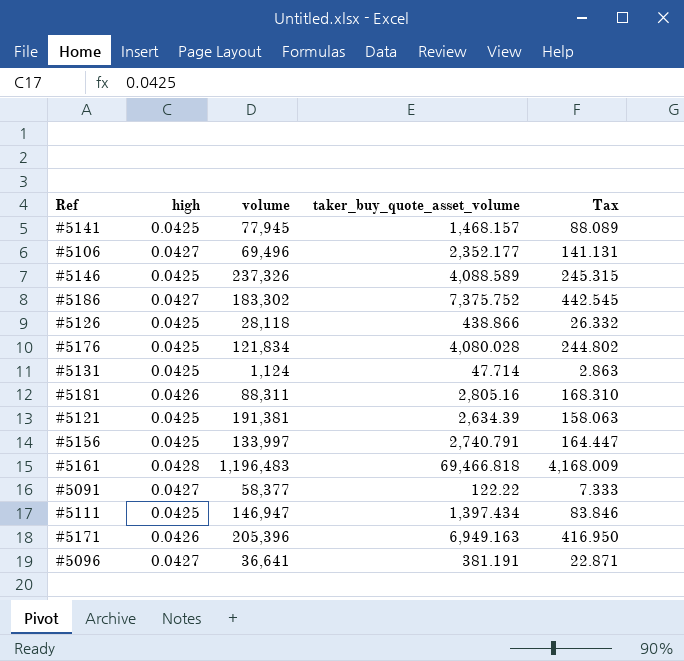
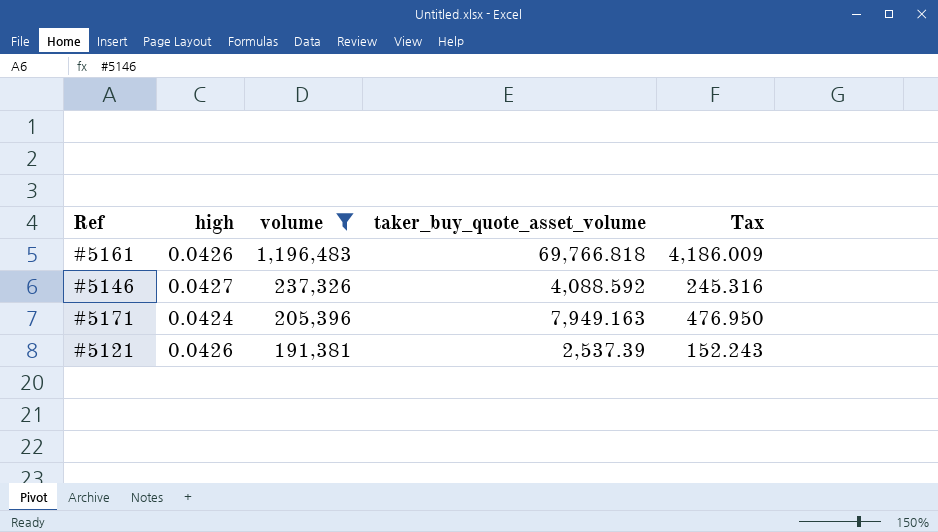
filter: none -> volume >= 191,381
row order: none -> volume descending
#5161 | high: 0.0428 -> 0.0426
#5161 | taker_buy_quote_asset_volume: 69,466.818 -> 69,766.818
#5161 | Tax: 4,168.009 -> 4,186.009
#5146 | high: 0.0425 -> 0.0427
#5146 | taker_buy_quote_asset_volume: 4,088.589 -> 4,088.592
#5146 | Tax: 245.315 -> 245.316
#5171 | high: 0.0426 -> 0.0424
#5171 | taker_buy_quote_asset_volume: 6,949.163 -> 7,949.163
#5171 | Tax: 416.950 -> 476.950
#5121 | high: 0.0425 -> 0.0426
#5121 | taker_buy_quote_asset_volume: 2,634.39 -> 2,537.39
#5121 | Tax: 158.063 -> 152.243

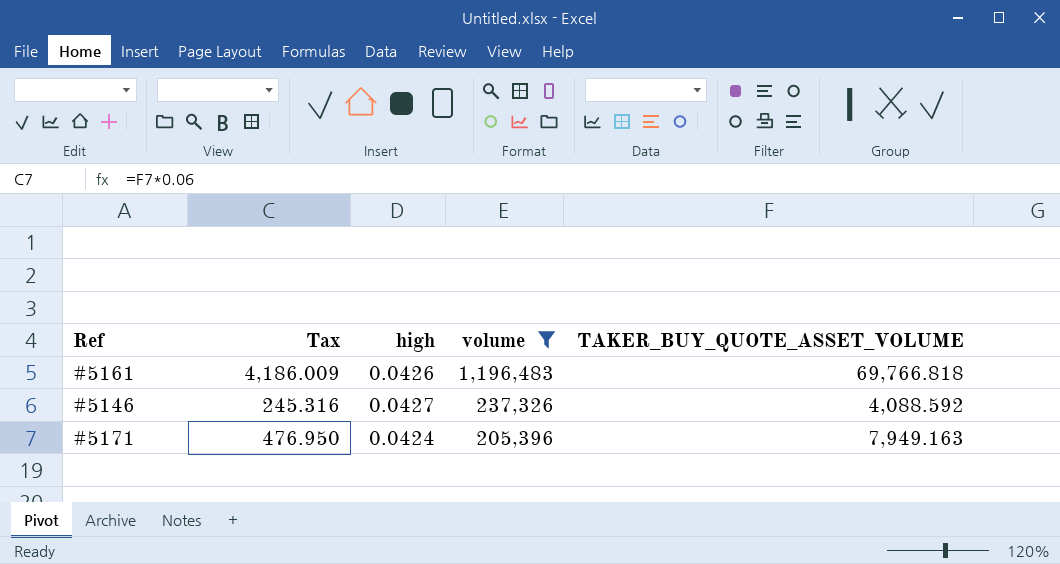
column Tax | position: 5 -> 2
column name: taker_buy_quote_asset_volume -> TAKER_BUY_QUOTE_ASSET_VOLUME
row #5121: 0.0426 | 191,381 | 2,537.39 | 152.243 -> none

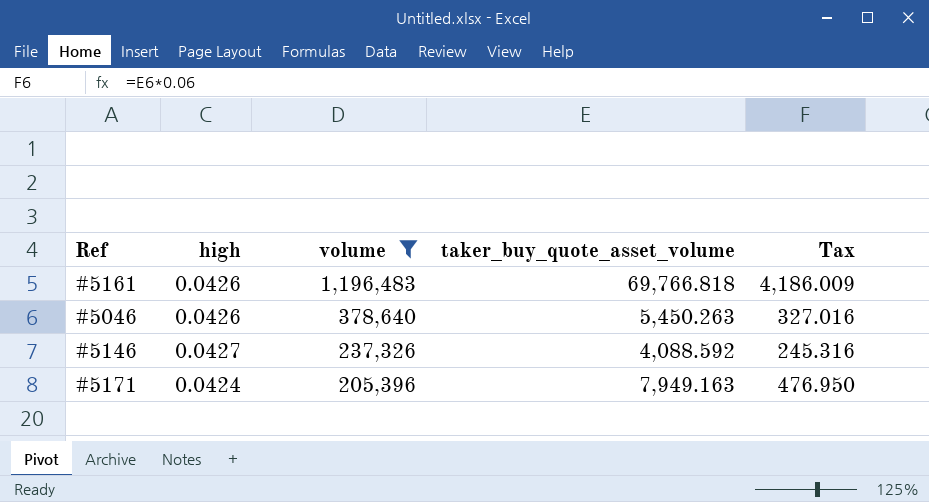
column name: TAKER_BUY_QUOTE_ASSET_VOLUME -> taker_buy_quote_asset_volume
column Tax | position: 2 -> 5
row #5046: none -> 0.0426 | 378,640 | 5,450.263 | 327.016

